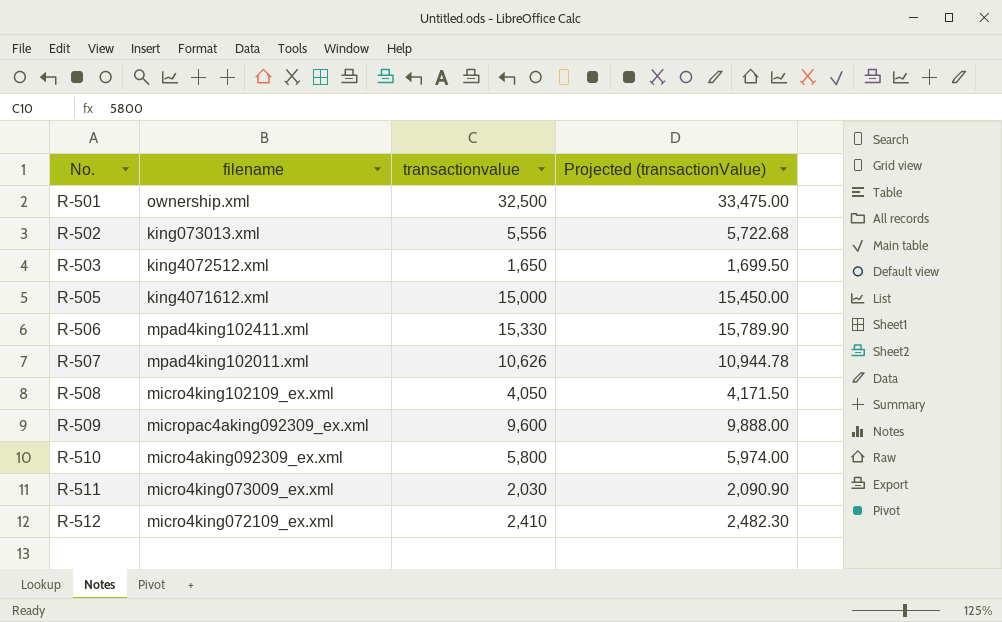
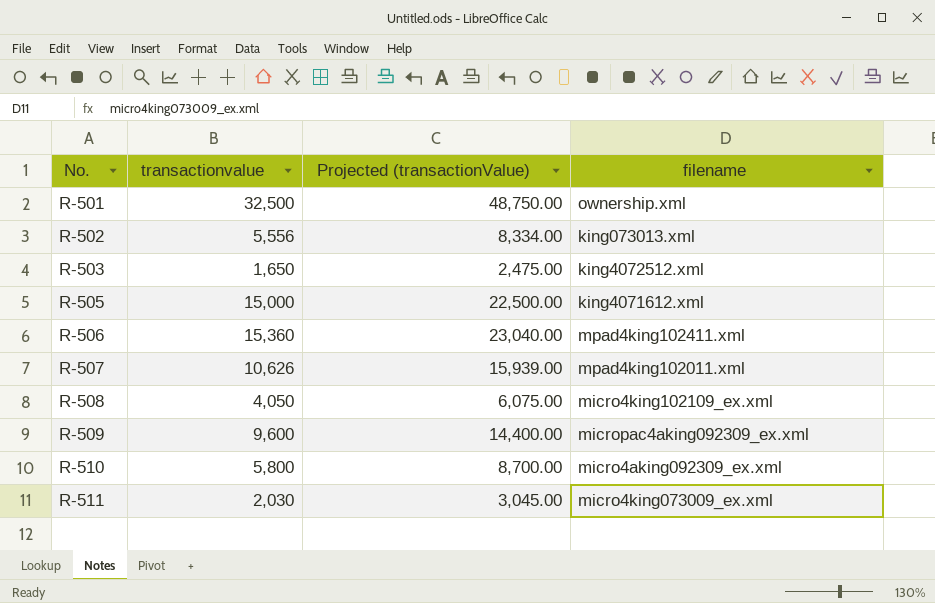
column Projected (transactionValue) | formula: [transactionvalue] * 1.03 -> [transactionvalue] * 1.5
column filename | position: 2 -> 4
row R-512: micro4king072109_ex.xml | 2,410 | 2,482.30 -> none
R-506 | transactionvalue: 15,330 -> 15,360

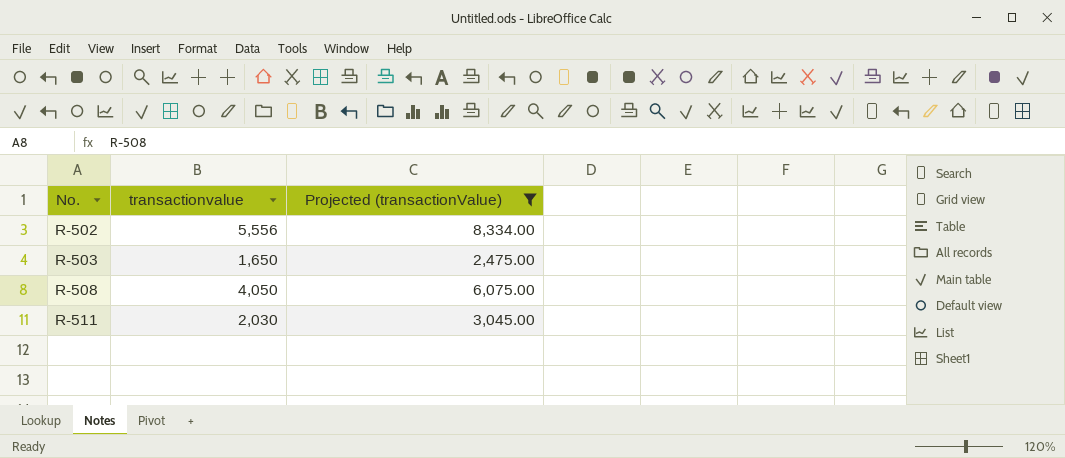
filter: none -> Projected (transactionValue) <= 8,334.00
column filename | position: 4 -> none

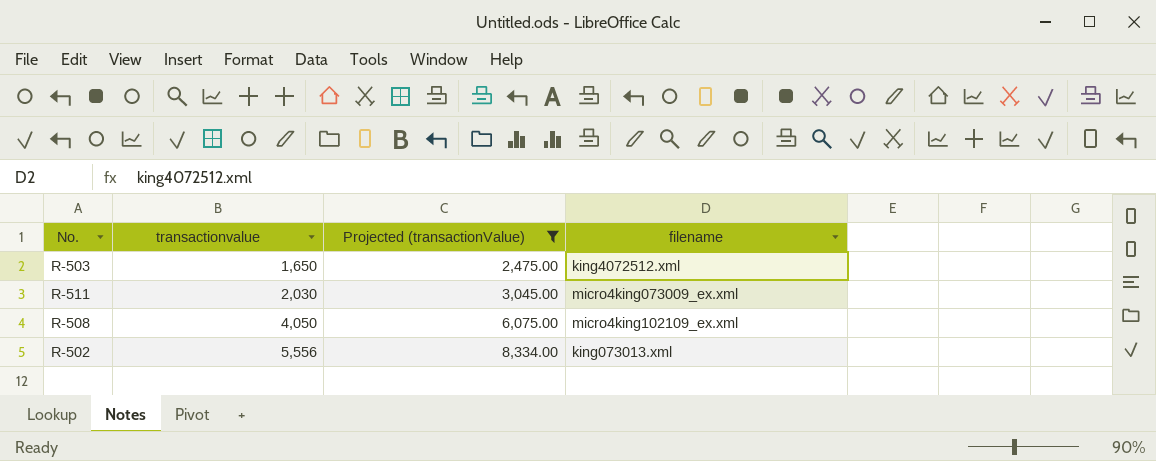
row order: No. ascending -> transactionvalue ascending
column filename | position: none -> 4

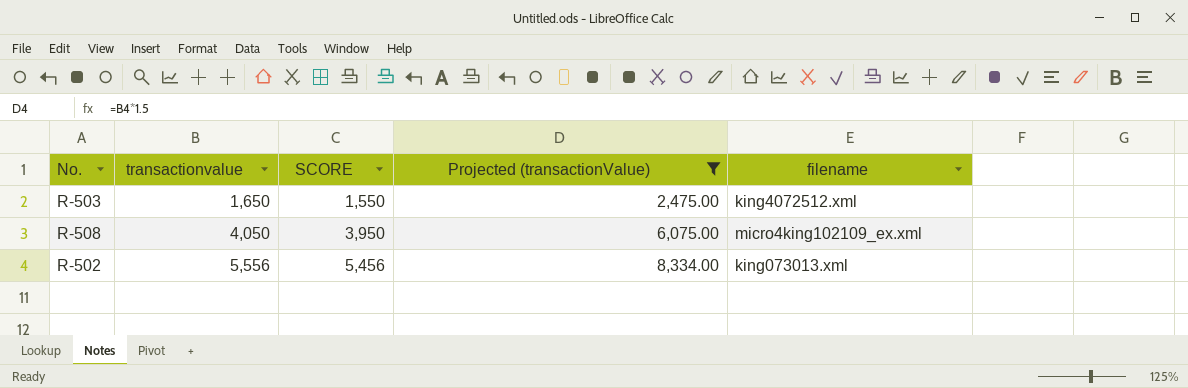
column SCORE | formula: none -> [transactionvalue] - 100
row R-511: 2,030 | 3,045.00 | micro4king073009_ex.xml -> none

